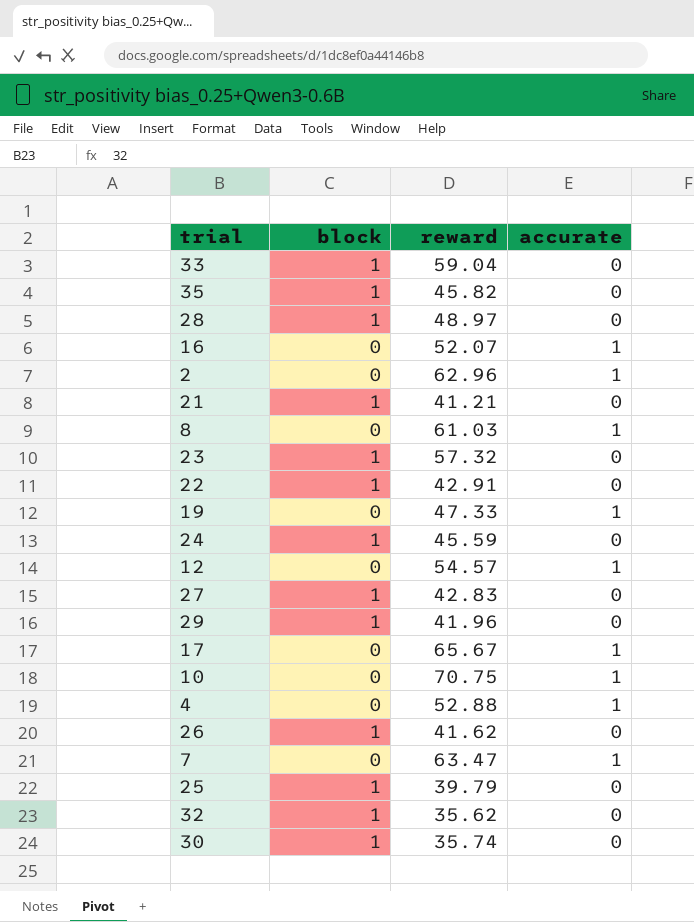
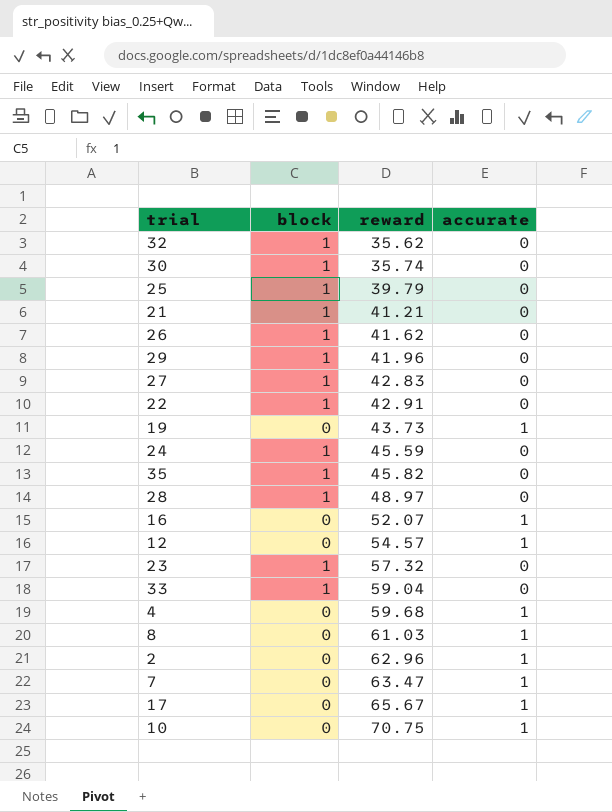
row order: none -> reward ascending
19 | reward: 47.33 -> 43.73
4 | reward: 52.88 -> 59.68

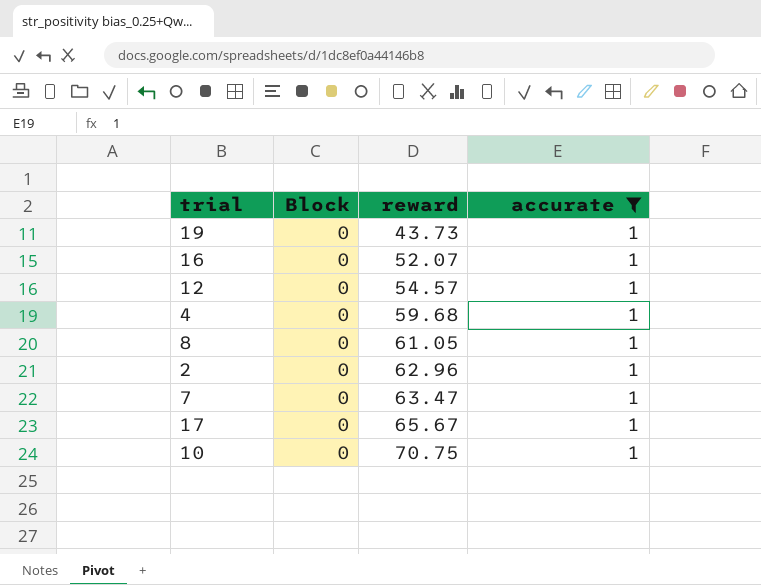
filter: none -> accurate = 1
column name: block -> Block
8 | reward: 61.03 -> 61.05

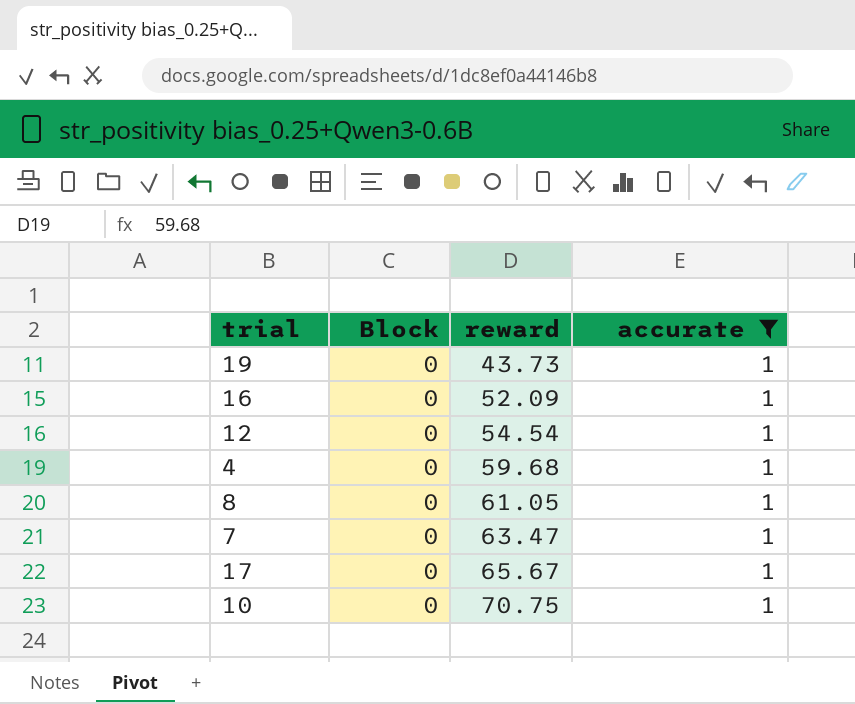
row 2: 0 | 62.96 | 1 -> none
16 | reward: 52.07 -> 52.09
12 | reward: 54.57 -> 54.54

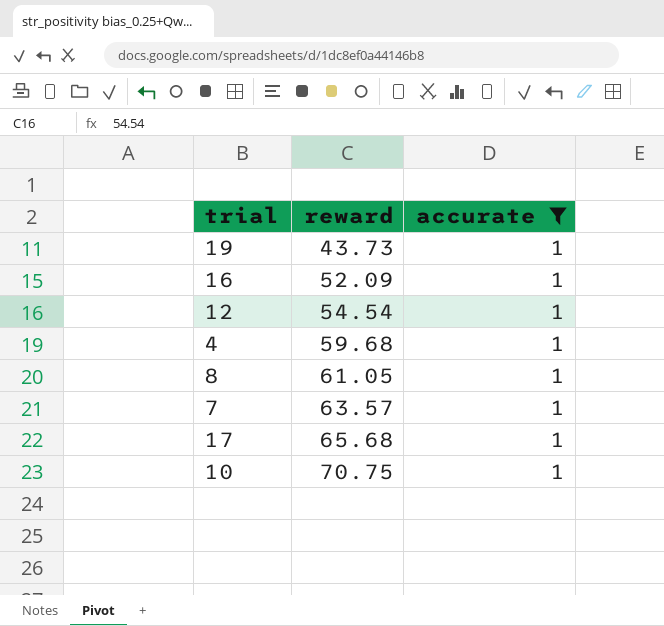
column Block | position: 2 -> none
7 | reward: 63.47 -> 63.57
17 | reward: 65.67 -> 65.68

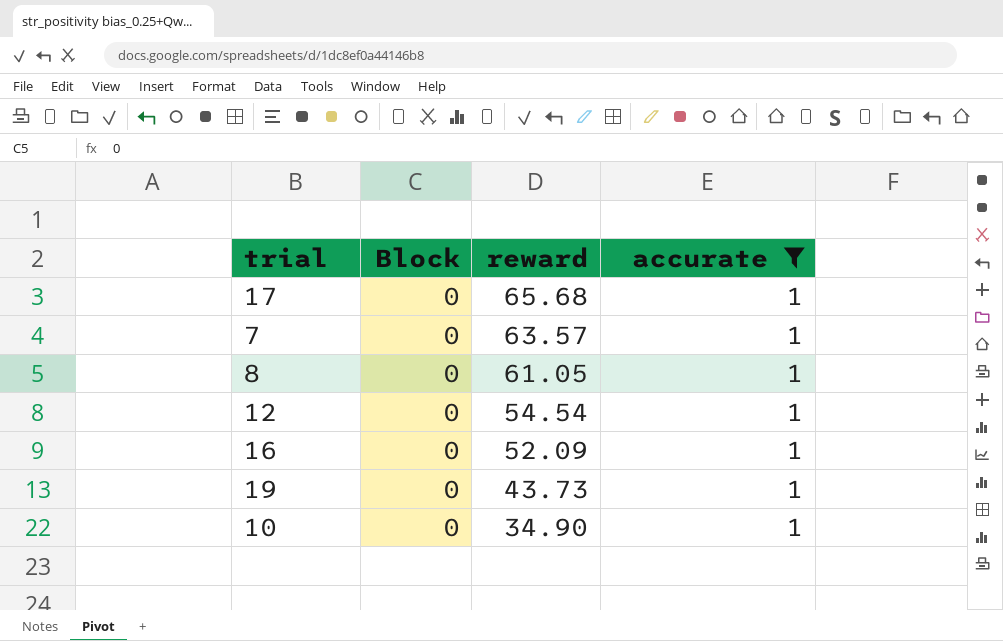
row order: reward ascending -> reward descending
column Block | position: none -> 2
row 4: 59.68 | 1 -> none
10 | reward: 70.75 -> 34.90

